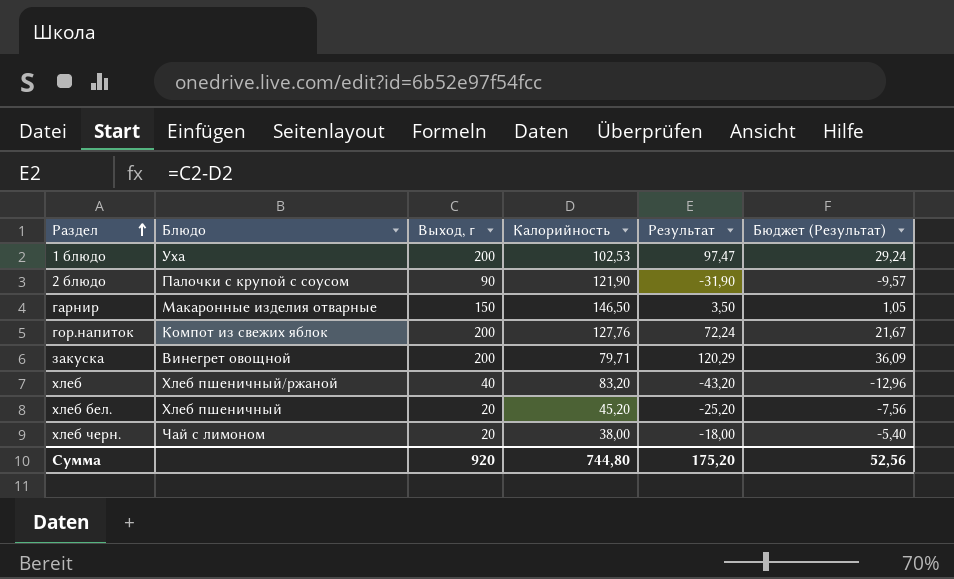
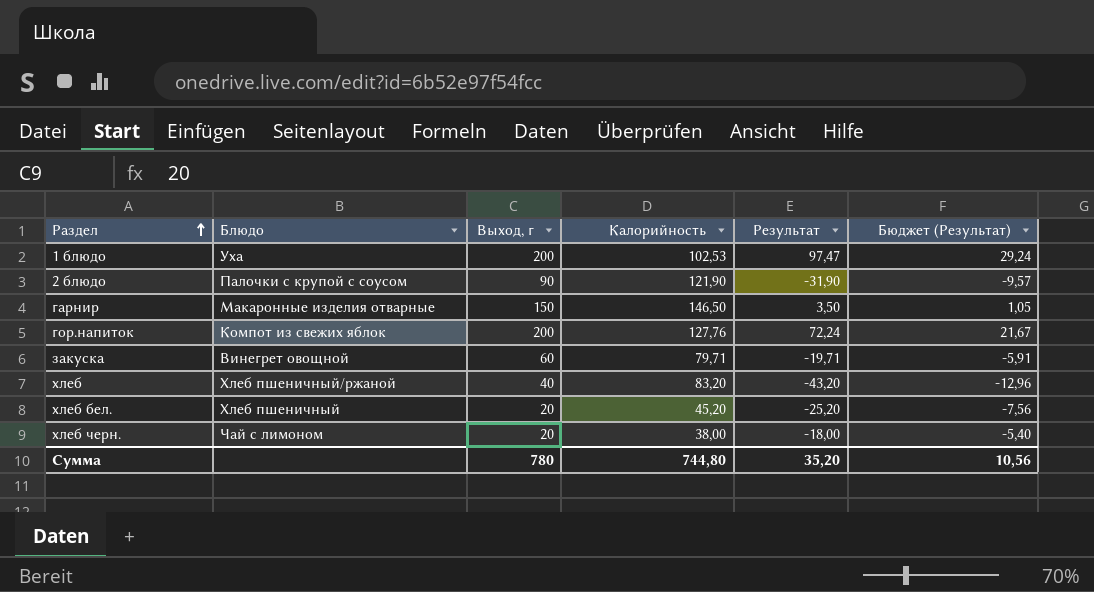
закуска | Выход, г: 200 -> 60
закуска | Результат: 120,29 -> -19,71
закуска | Бюджет (Результат): 36,09 -> -5,91
Сумма | Выход, г: 920 -> 780
Сумма | Результат: 175,20 -> 35,20
Сумма | Бюджет (Результат): 52,56 -> 10,56

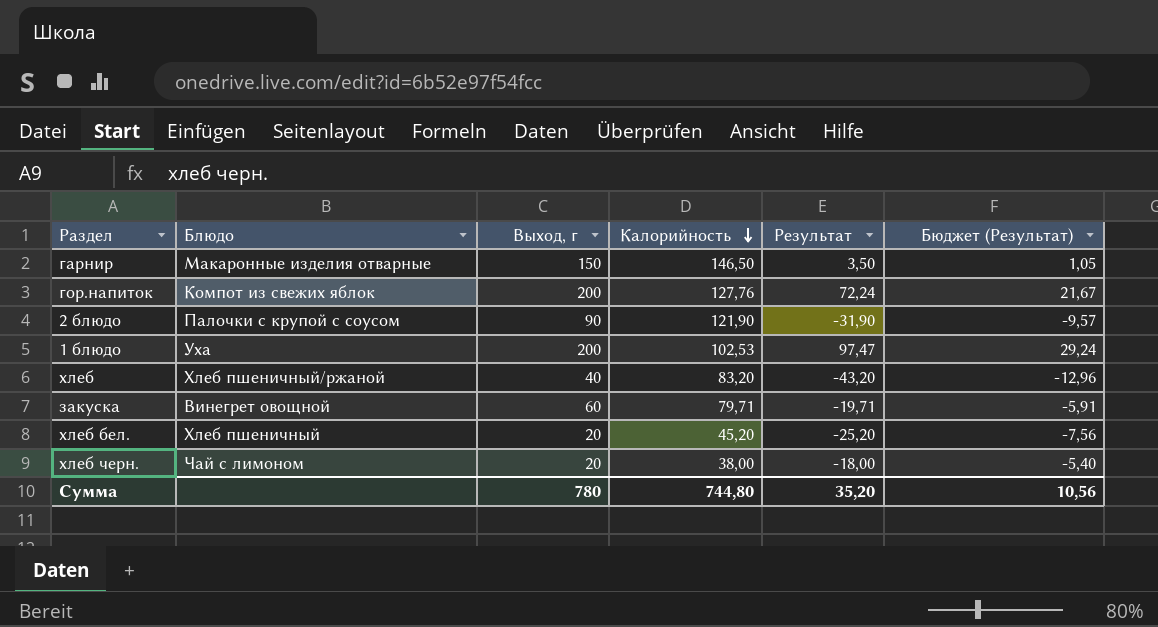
row order: Раздел ascending -> Калорийность descending

